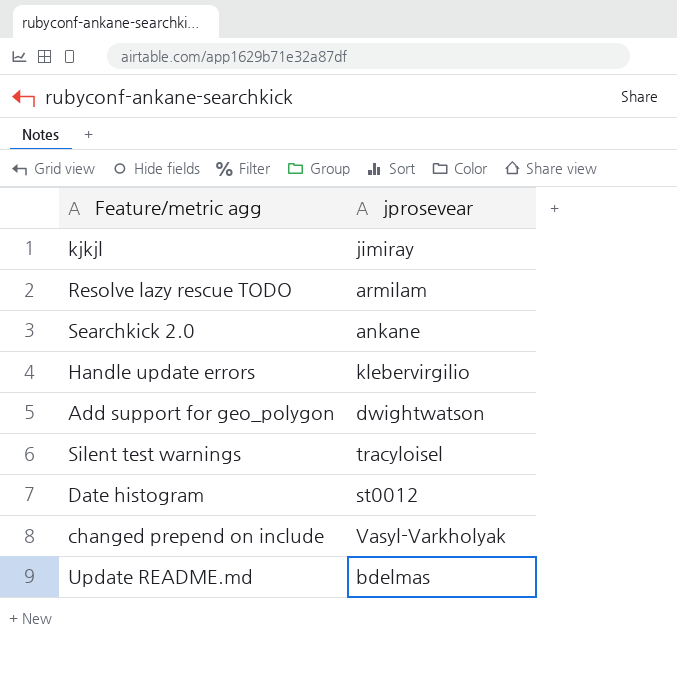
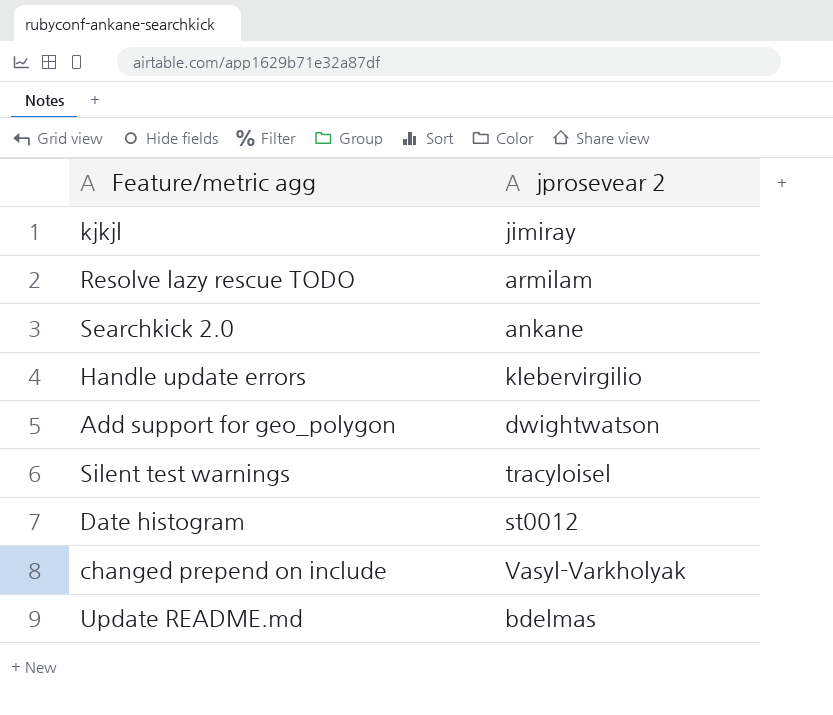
column name: jprosevear -> jprosevear 2

